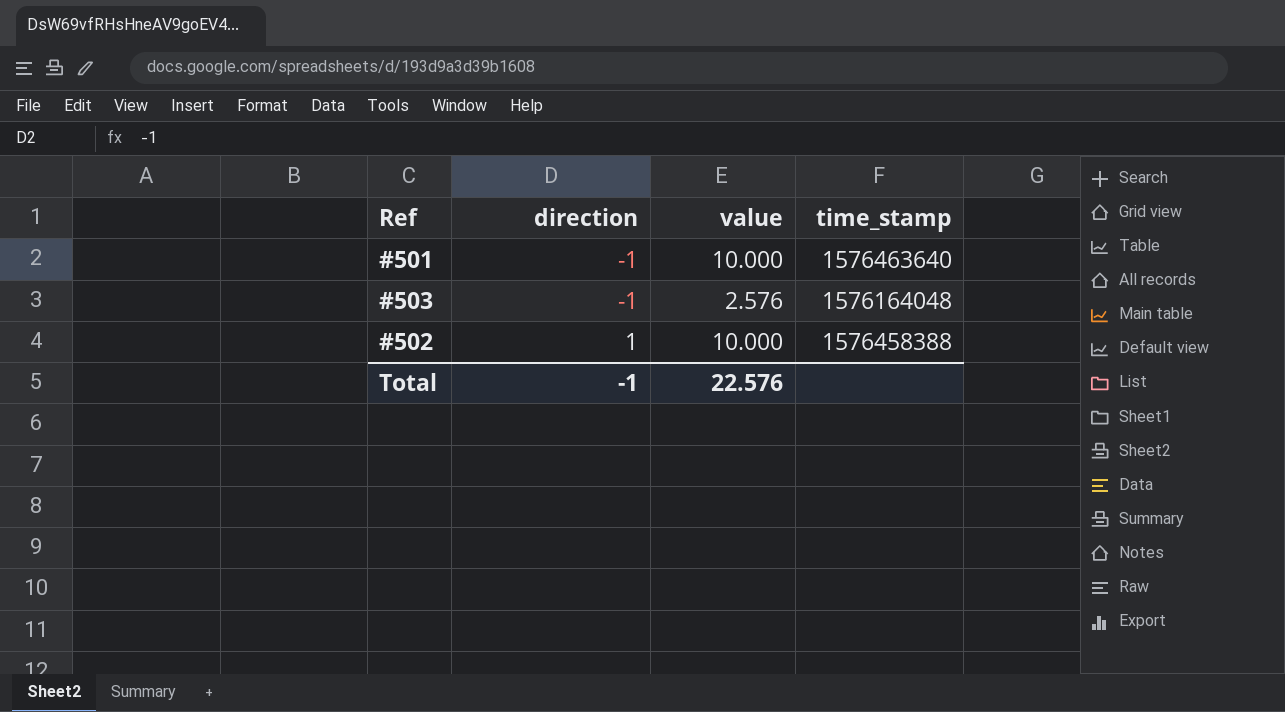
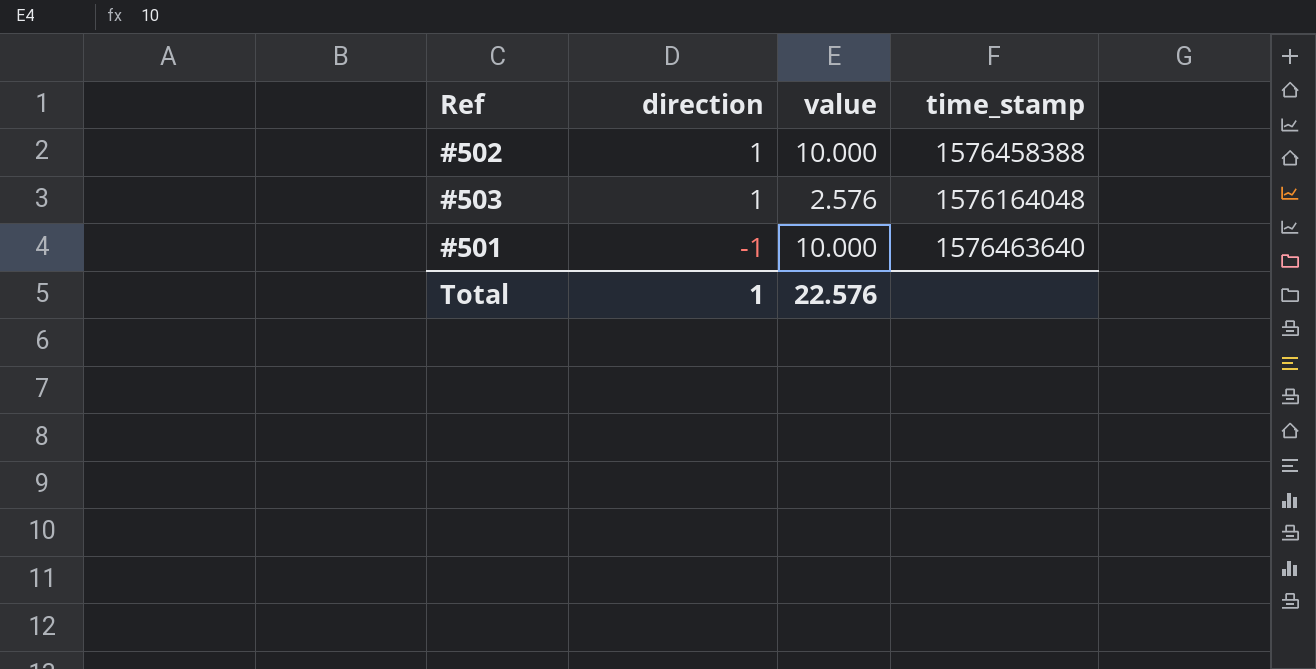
row order: direction ascending -> direction descending
#503 | direction: -1 -> 1
Total | direction: -1 -> 1

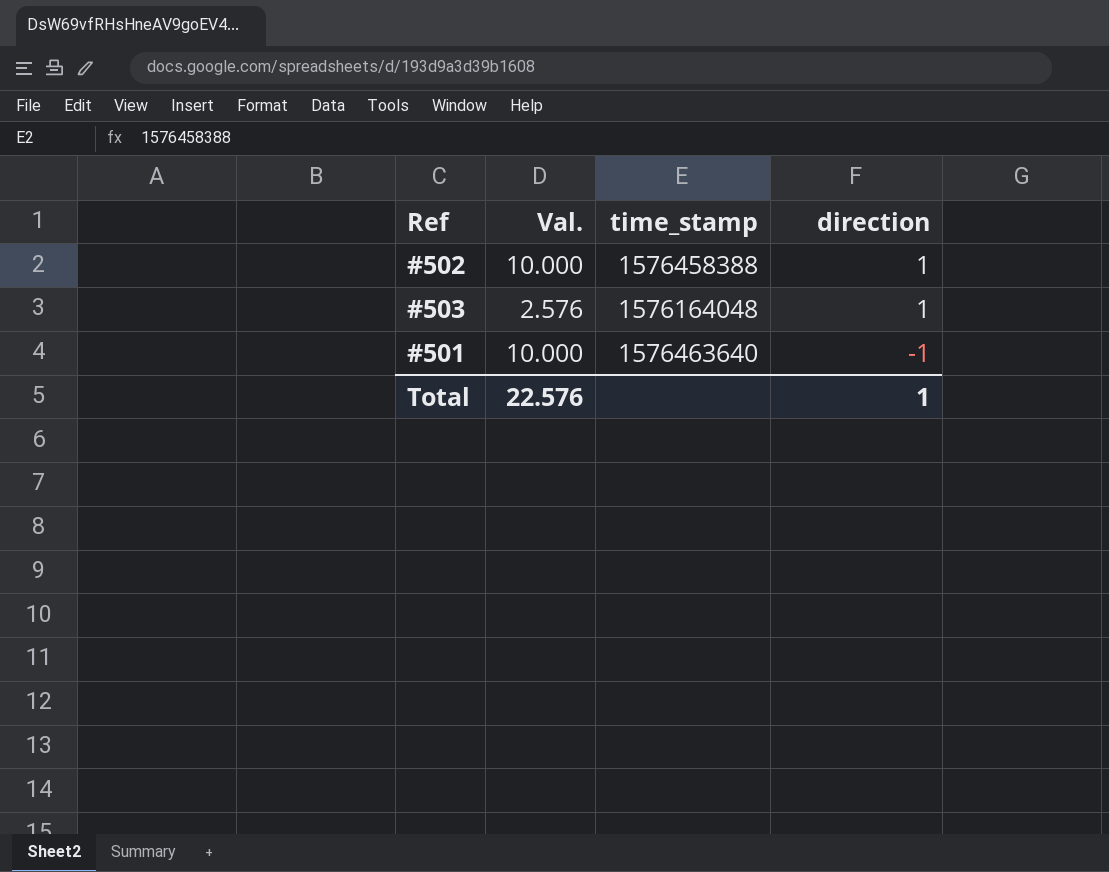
column name: value -> Val.
column direction | position: 2 -> 4

